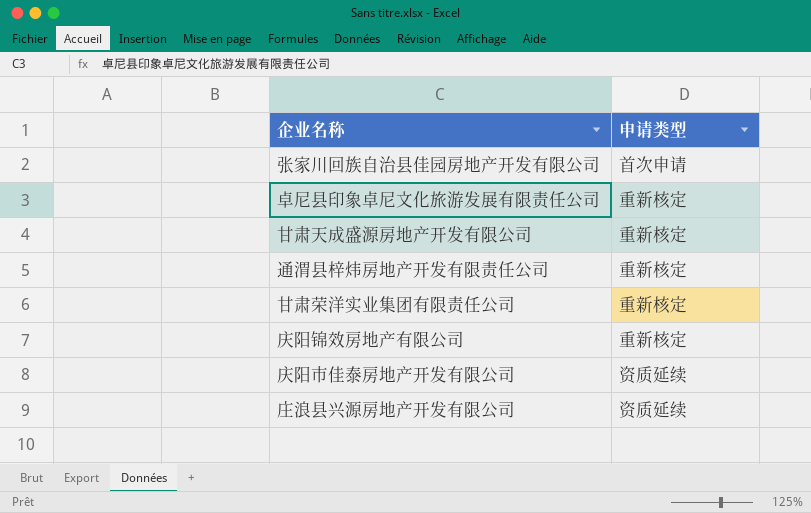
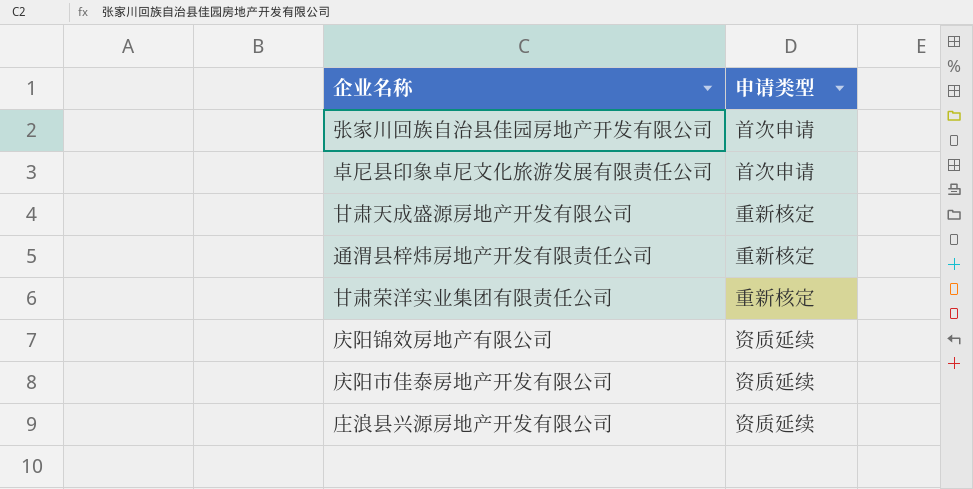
卓尼县印象卓尼文化旅游发展有限责任公司 | 申请类型: 重新核定 -> 首次申请
庆阳锦效房地产有限公司 | 申请类型: 重新核定 -> 资质延续

